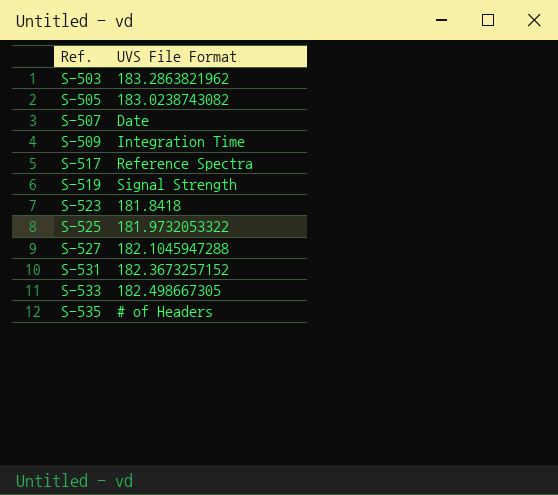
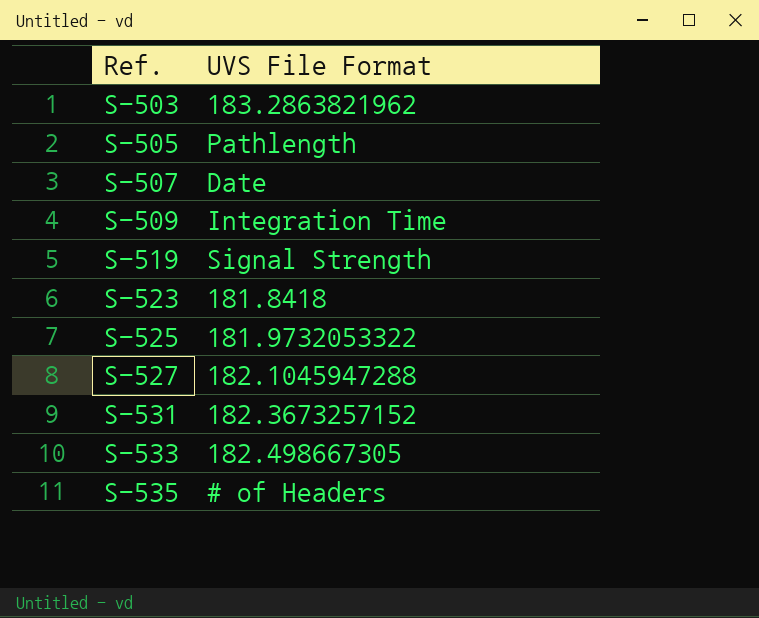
row S-517: Reference Spectra -> none
S-505 | UVS File Format: 183.0238743082 -> Pathlength

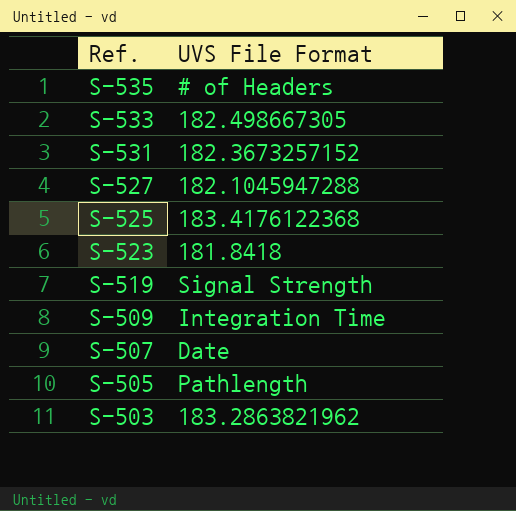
row order: Ref. ascending -> Ref. descending
S-525 | UVS File Format: 181.9732053322 -> 183.4176122368

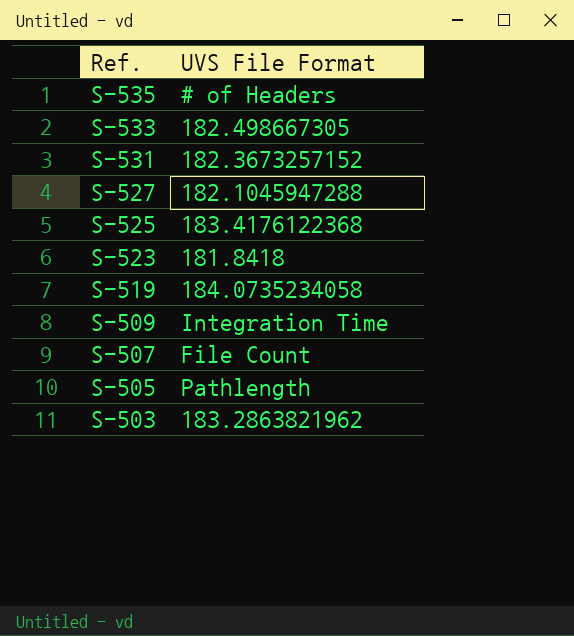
S-519 | UVS File Format: Signal Strength -> 184.0735234058
S-507 | UVS File Format: Date -> File Count

